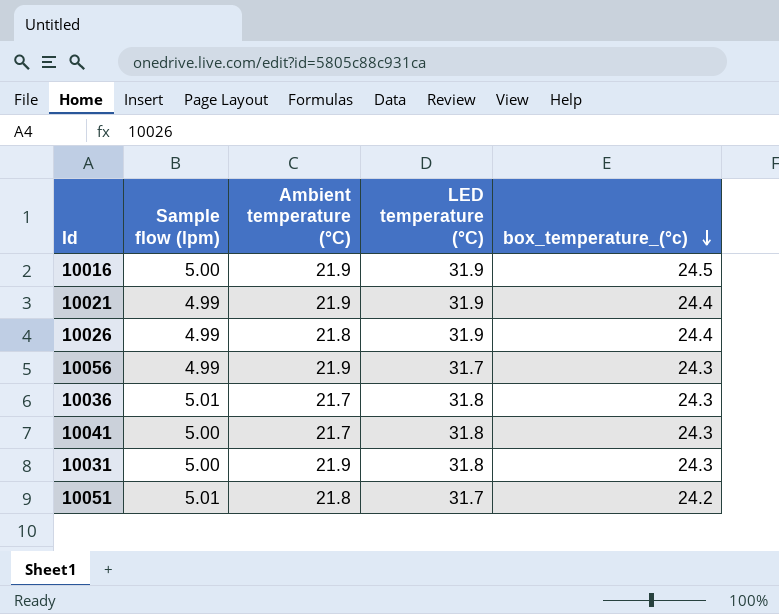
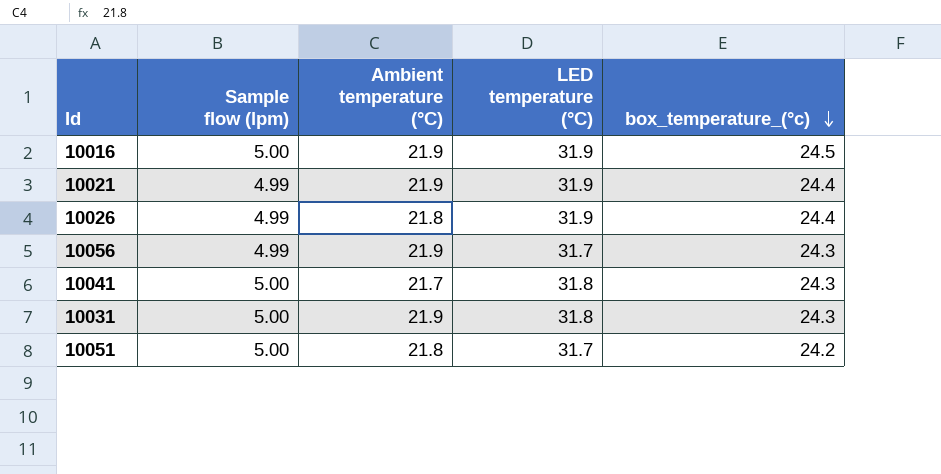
row 10036: 5.01 | 21.7 | 31.8 | 24.3 -> none
10051 | Sample flow (lpm): 5.01 -> 5.00

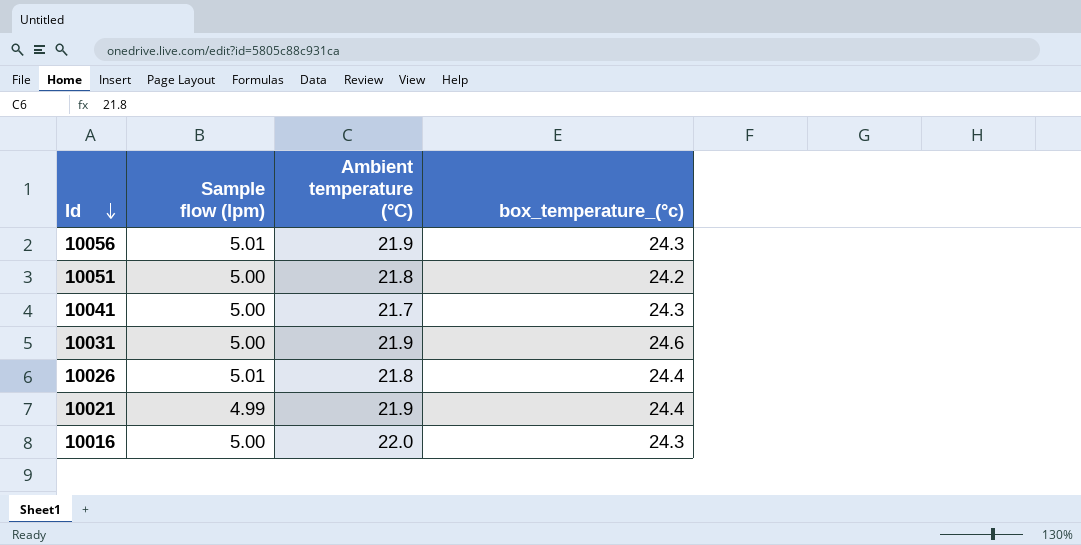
row order: box_temperature_(°c) descending -> Id descending
column LED temperature (°C) | position: 4 -> none
10056 | Sample flow (lpm): 4.99 -> 5.01
10031 | box_temperature_(°c): 24.3 -> 24.6
10026 | Sample flow (lpm): 4.99 -> 5.01
10016 | Ambient temperature (°C): 21.9 -> 22.0
10016 | box_temperature_(°c): 24.5 -> 24.3

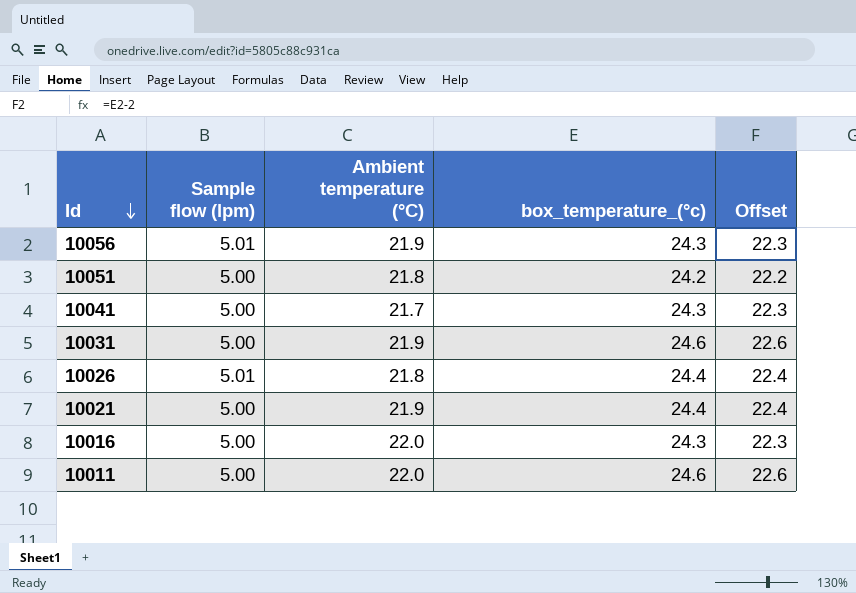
column Offset | formula: none -> [box_temperature_(°c)] - 2
10021 | Sample flow (lpm): 4.99 -> 5.00
row 10011: none -> 5.00 | 22.0 | 24.6 | 22.6

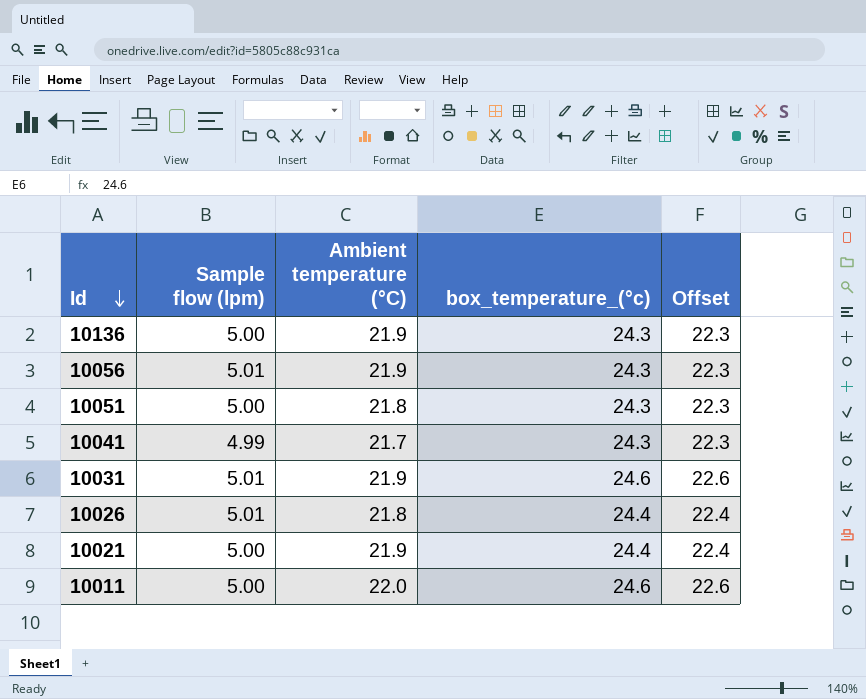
row 10016: 5.00 | 22.0 | 24.3 | 22.3 -> none
row 10136: none -> 5.00 | 21.9 | 24.3 | 22.3
10051 | box_temperature_(°c): 24.2 -> 24.3
10051 | Offset: 22.2 -> 22.3
10041 | Sample flow (lpm): 5.00 -> 4.99
10031 | Sample flow (lpm): 5.00 -> 5.01

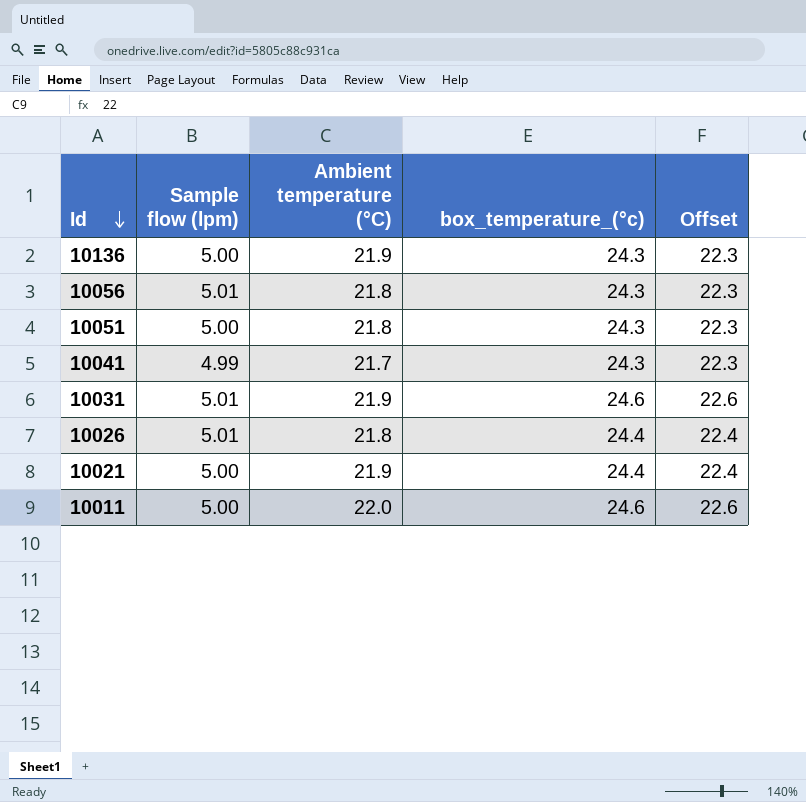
10056 | Ambient temperature (°C): 21.9 -> 21.8

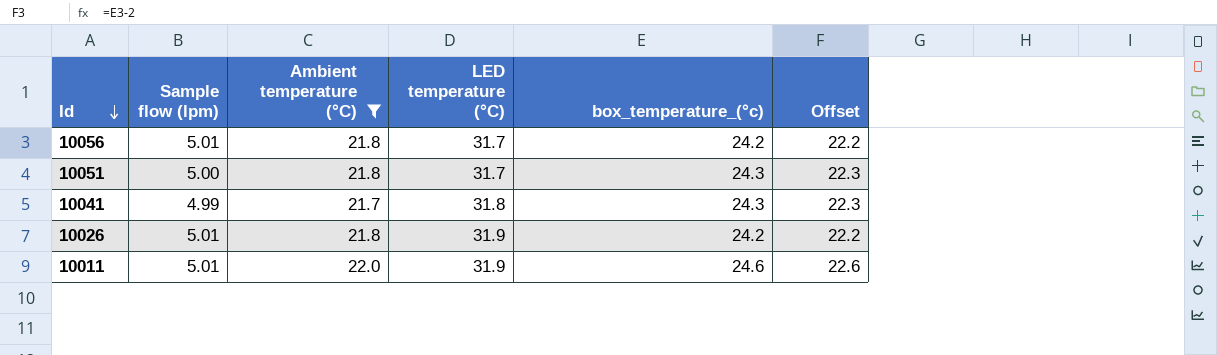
filter: none -> Ambient temperature (°C) != 21.9
column LED temperature (°C) | position: none -> 4
10056 | box_temperature_(°c): 24.3 -> 24.2
10056 | Offset: 22.3 -> 22.2
10026 | box_temperature_(°c): 24.4 -> 24.2
10026 | Offset: 22.4 -> 22.2
10011 | Sample flow (lpm): 5.00 -> 5.01

